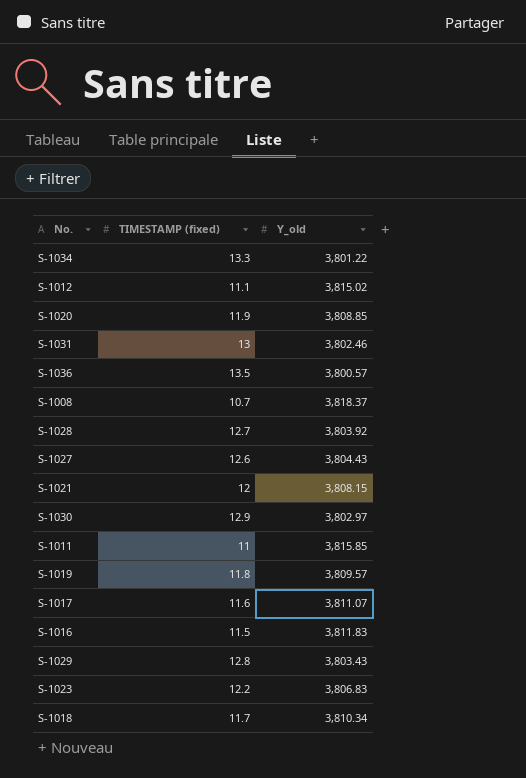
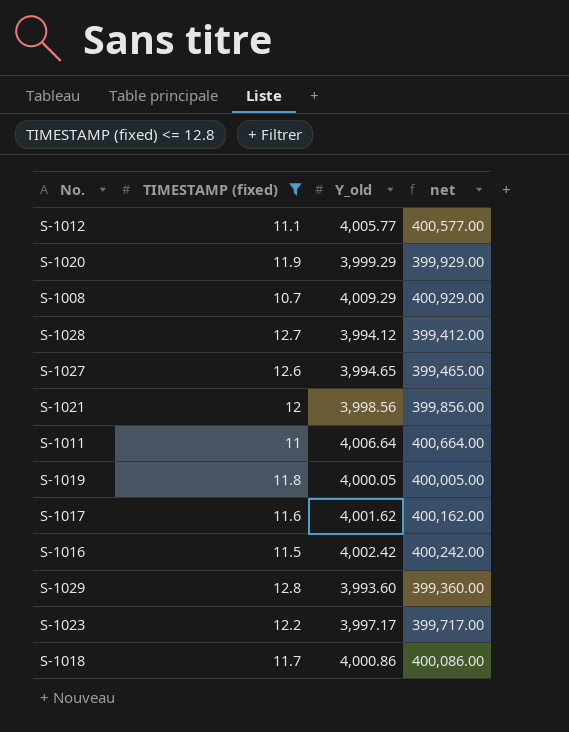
filter: none -> TIMESTAMP (fixed) <= 12.8
column net | formula: none -> [Y_old] * 100
S-1012 | Y_old: 3,815.02 -> 4,005.77
S-1020 | Y_old: 3,808.85 -> 3,999.29
S-1008 | Y_old: 3,818.37 -> 4,009.29
S-1028 | Y_old: 3,803.92 -> 3,994.12
S-1027 | Y_old: 3,804.43 -> 3,994.65
S-1021 | Y_old: 3,808.15 -> 3,998.56
S-1011 | Y_old: 3,815.85 -> 4,006.64
S-1019 | Y_old: 3,809.57 -> 4,000.05
S-1017 | Y_old: 3,811.07 -> 4,001.62
S-1016 | Y_old: 3,811.83 -> 4,002.42
S-1029 | Y_old: 3,803.43 -> 3,993.60
S-1023 | Y_old: 3,806.83 -> 3,997.17
S-1018 | Y_old: 3,810.34 -> 4,000.86

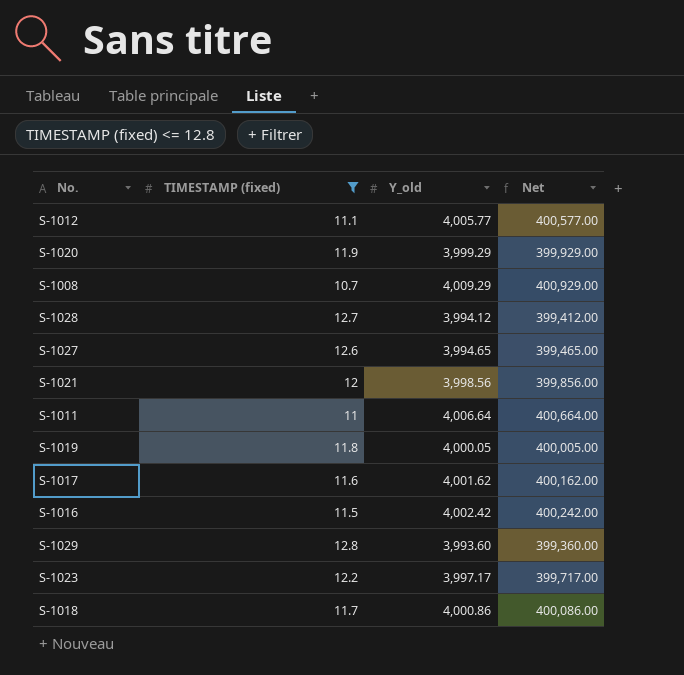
column name: net -> Net

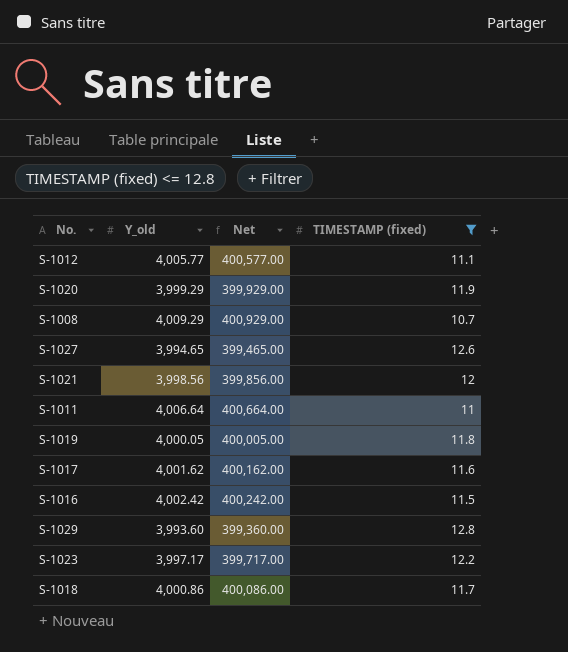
column TIMESTAMP (fixed) | position: 2 -> 4
row S-1028: 12.7 | 3,994.12 | 399,412.00 -> none

